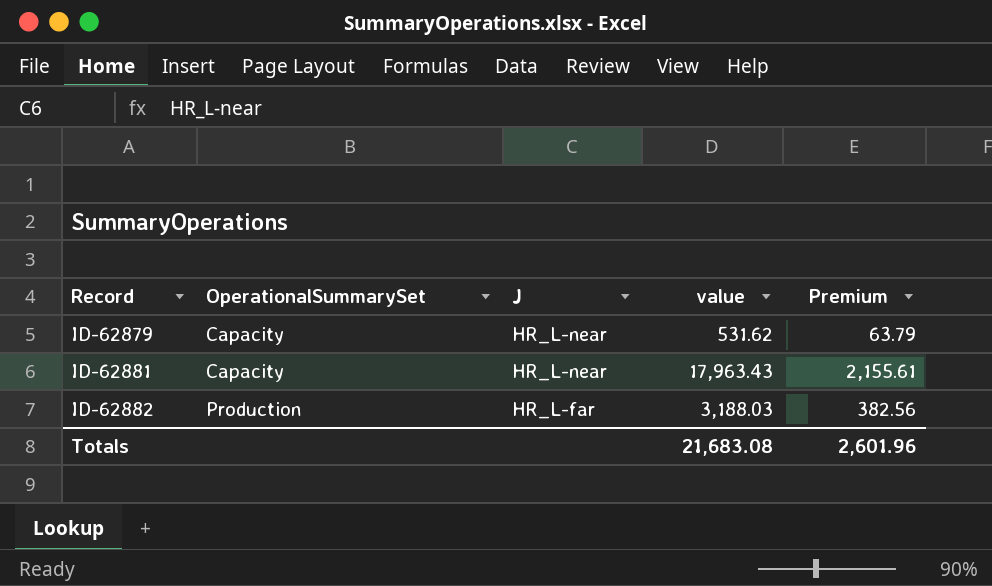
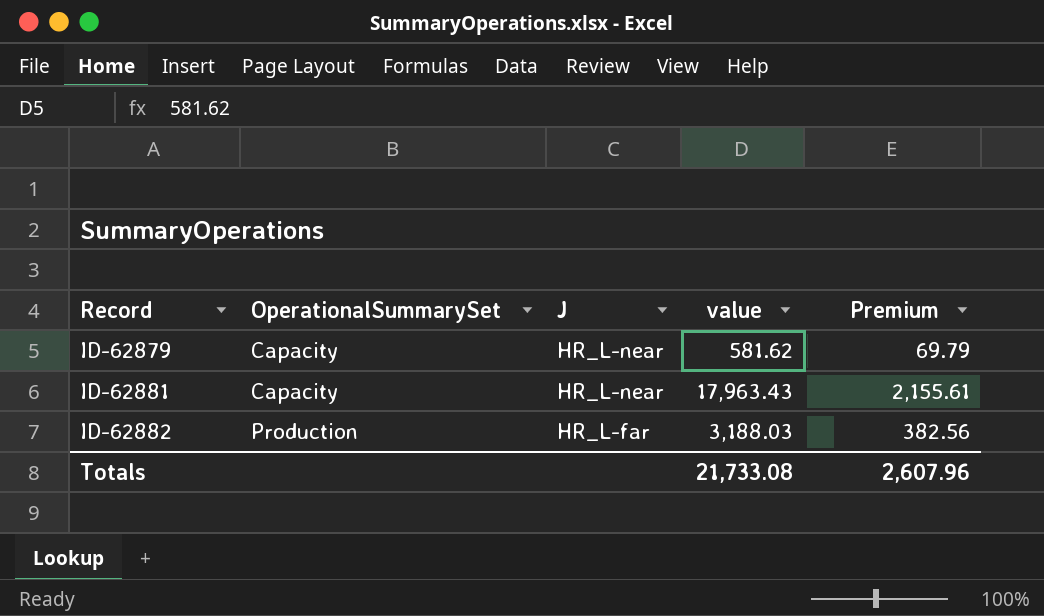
ID-62879 | value: 531.62 -> 581.62
ID-62879 | Premium: 63.79 -> 69.79
Totals | value: 21,683.08 -> 21,733.08
Totals | Premium: 2,601.96 -> 2,607.96

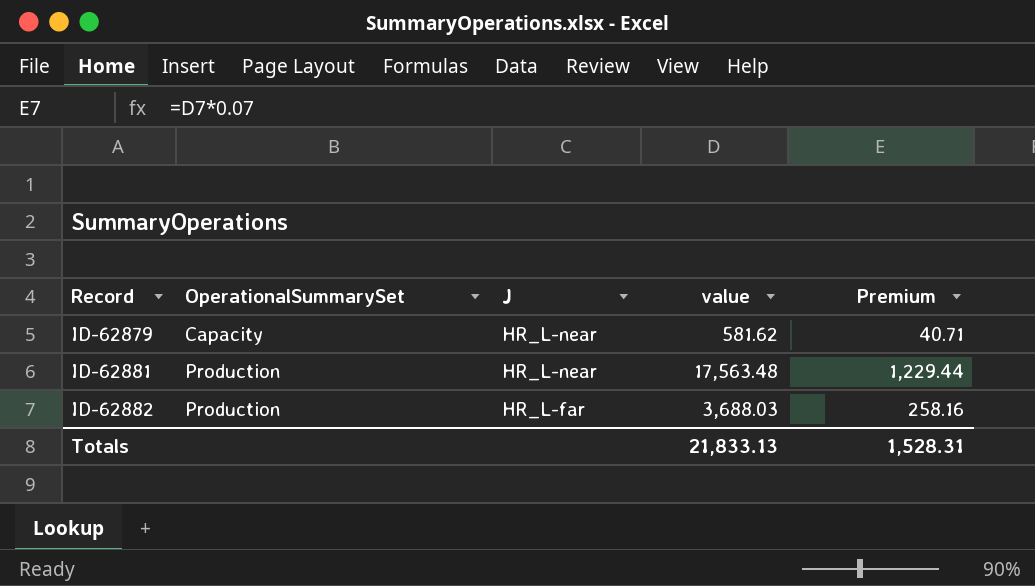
column Premium | formula: [value] * 0.12 -> [value] * 0.07
ID-62881 | OperationalSummarySet: Capacity -> Production
ID-62881 | value: 17,963.43 -> 17,563.48
ID-62882 | value: 3,188.03 -> 3,688.03
Totals | value: 21,733.08 -> 21,833.13
Totals | Premium: 2,607.96 -> 1,528.31

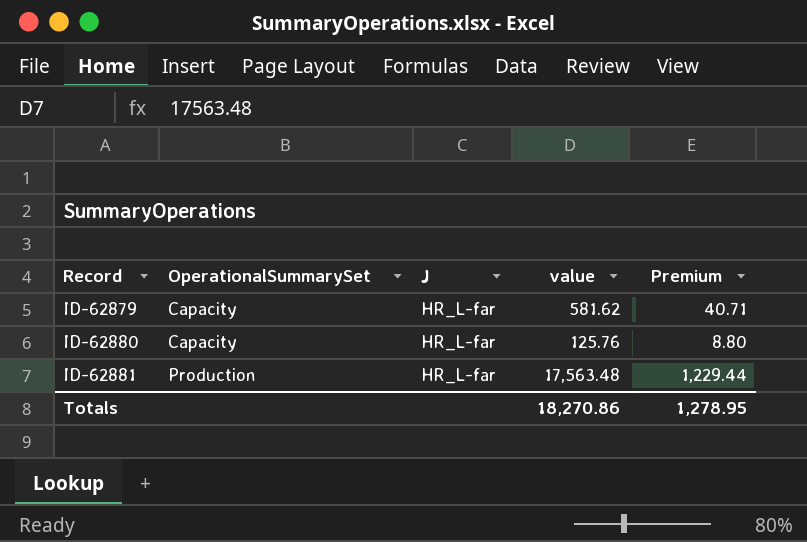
row ID-62882: Production | HR_L-far | 3,688.03 | 258.16 -> none
ID-62879 | J: HR_L-near -> HR_L-far
row ID-62880: none -> Capacity | HR_L-far | 125.76 | 8.80
ID-62881 | J: HR_L-near -> HR_L-far
Totals | value: 21,833.13 -> 18,270.86
Totals | Premium: 1,528.31 -> 1,278.95

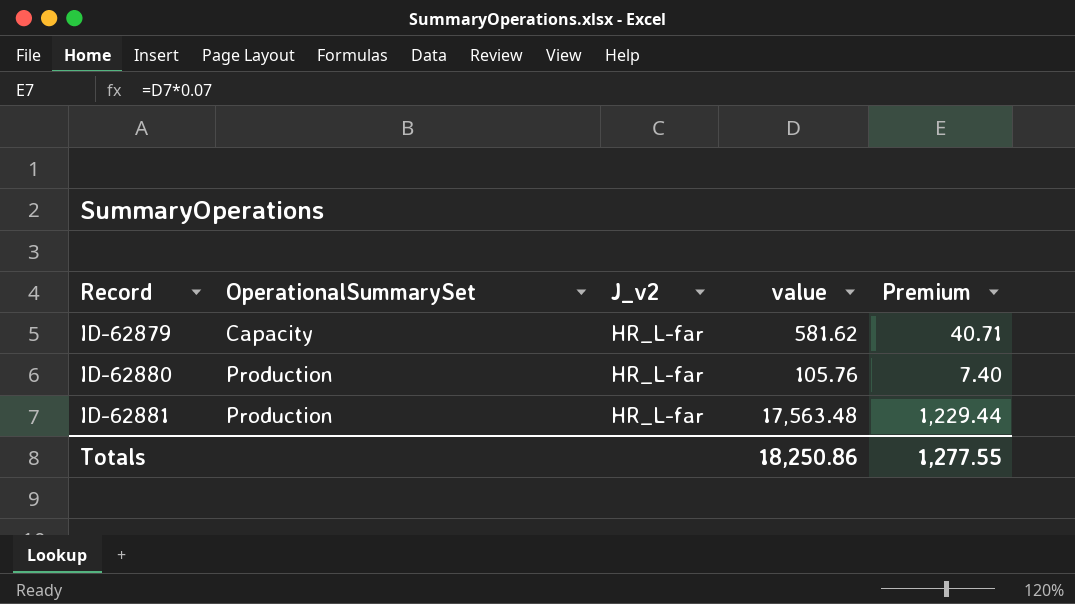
column name: J -> J_v2
ID-62880 | OperationalSummarySet: Capacity -> Production
ID-62880 | value: 125.76 -> 105.76
ID-62880 | Premium: 8.80 -> 7.40
Totals | value: 18,270.86 -> 18,250.86
Totals | Premium: 1,278.95 -> 1,277.55

